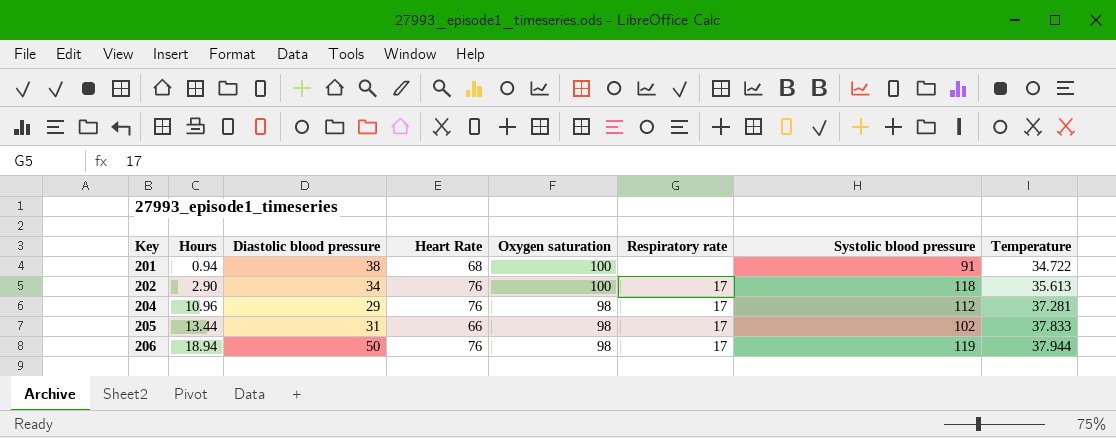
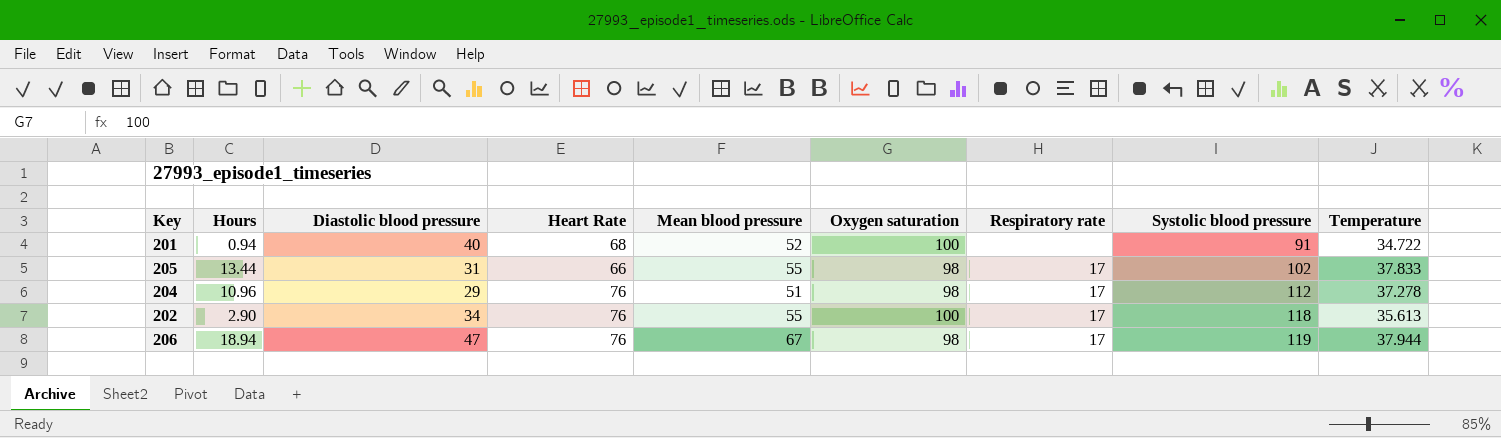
row order: Key ascending -> Systolic blood pressure ascending
column Mean blood pressure | position: none -> 5
201 | Diastolic blood pressure: 38 -> 40
204 | Temperature: 37.281 -> 37.278
206 | Diastolic blood pressure: 50 -> 47

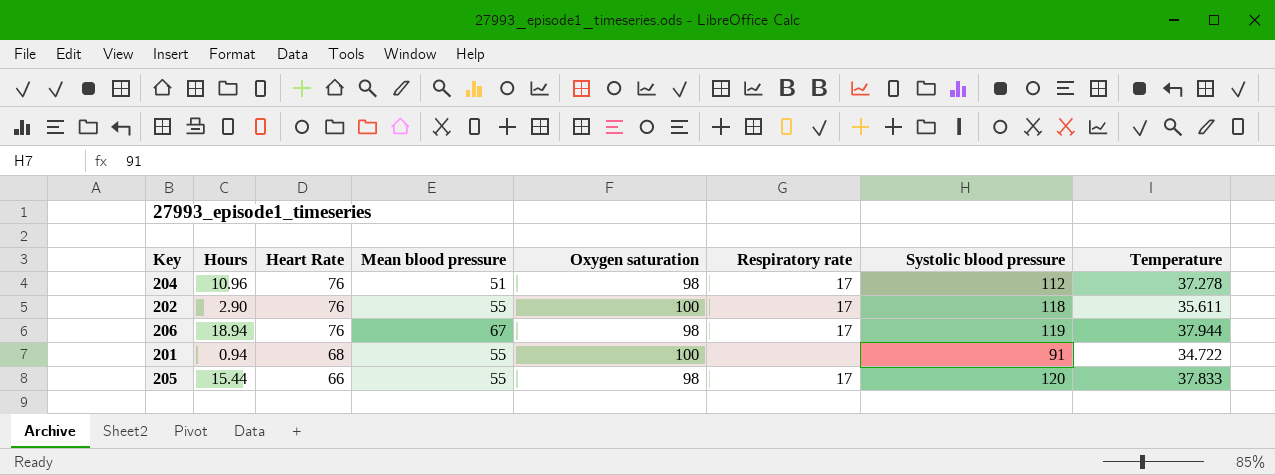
row order: Systolic blood pressure ascending -> Heart Rate descending
column Diastolic blood pressure | position: 3 -> none
202 | Temperature: 35.613 -> 35.611
201 | Mean blood pressure: 52 -> 55
205 | Hours: 13.44 -> 15.44
205 | Systolic blood pressure: 102 -> 120

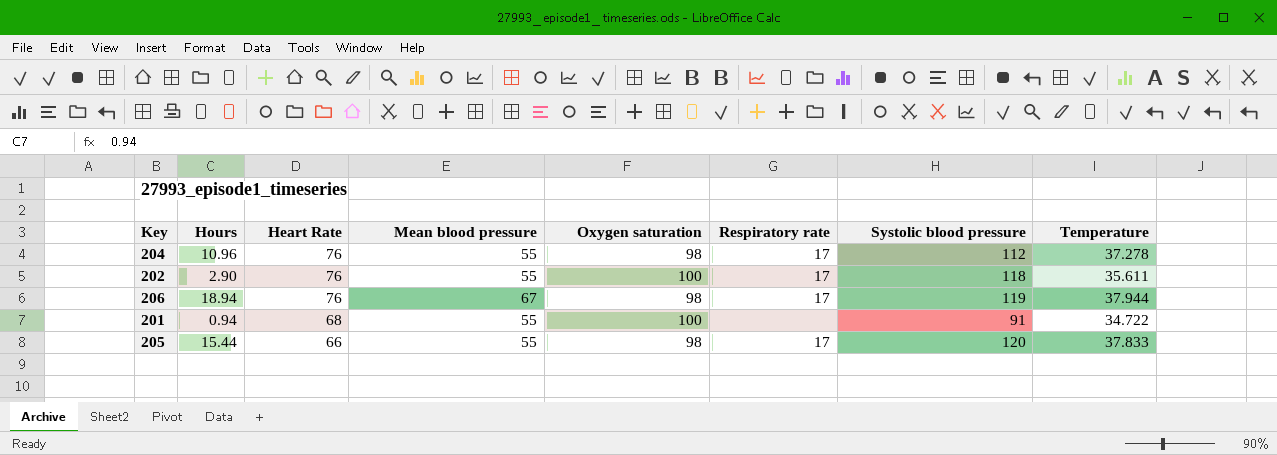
204 | Mean blood pressure: 51 -> 55

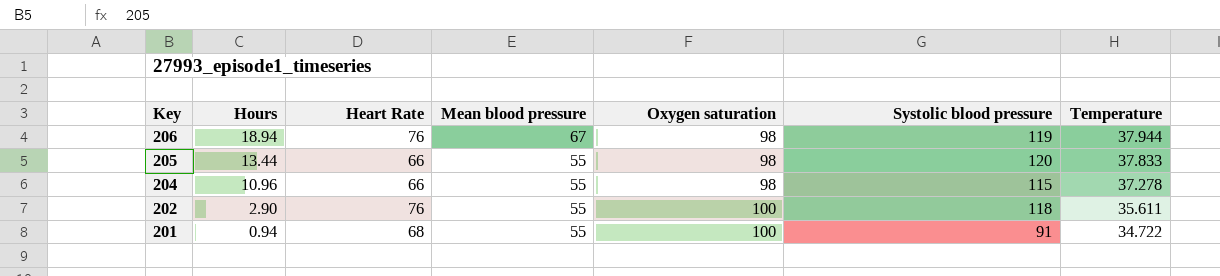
row order: Heart Rate descending -> Key descending
column Respiratory rate | position: 6 -> none
205 | Hours: 15.44 -> 13.44
204 | Heart Rate: 76 -> 66
204 | Systolic blood pressure: 112 -> 115

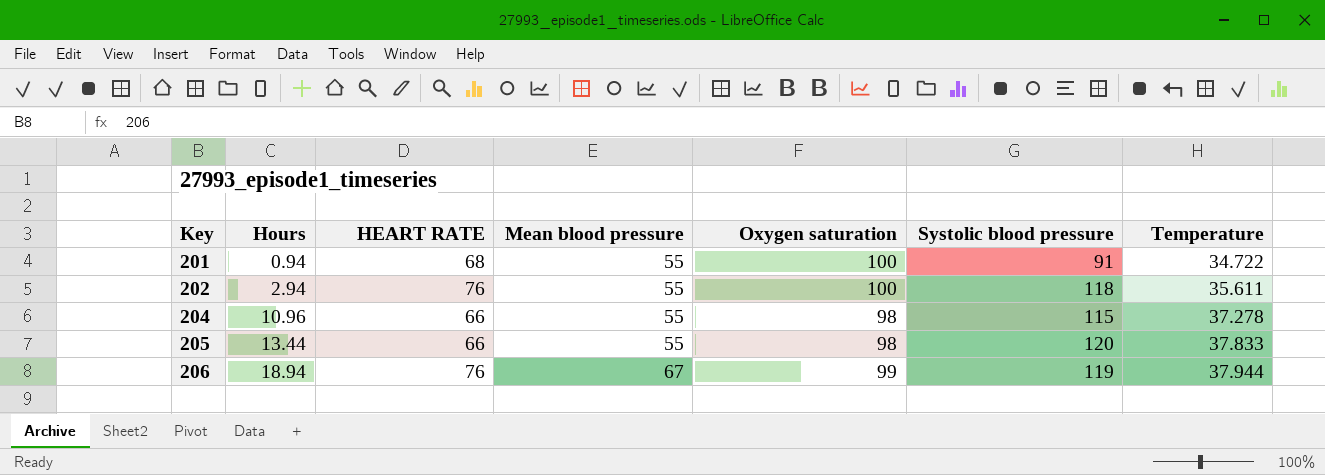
row order: Key descending -> Key ascending
column name: Heart Rate -> HEART RATE
202 | Hours: 2.90 -> 2.94
206 | Oxygen saturation: 98 -> 99

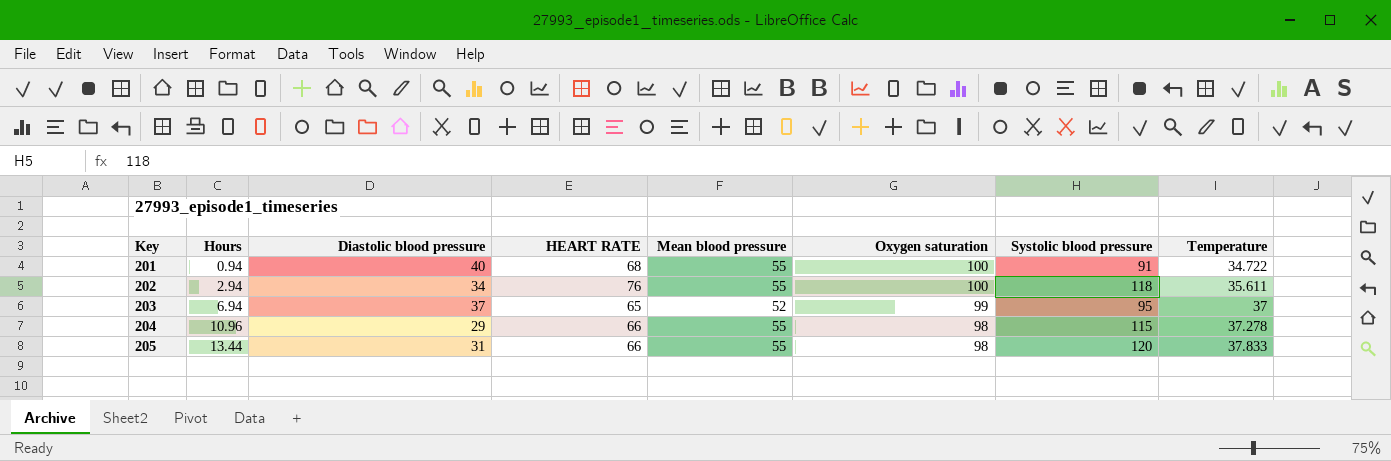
column Diastolic blood pressure | position: none -> 3
row 206: 18.94 | 76 | 67 | 99 | 119 | 37.944 -> none
row 203: none -> 6.94 | 37 | 65 | 52 | 99 | 95 | 37

